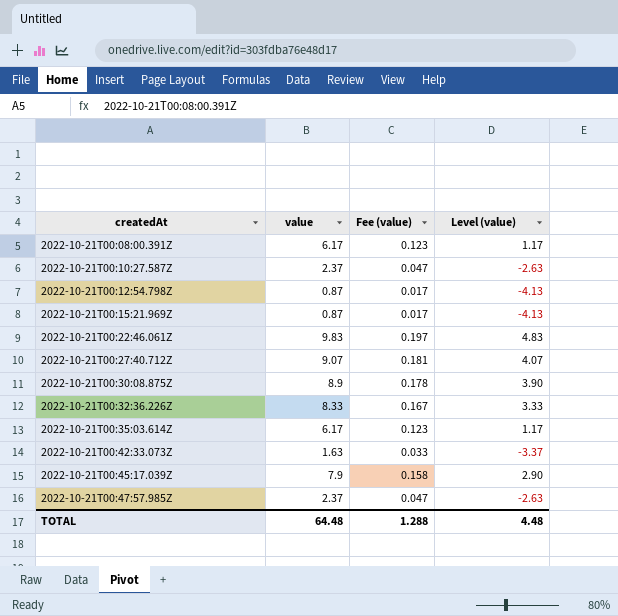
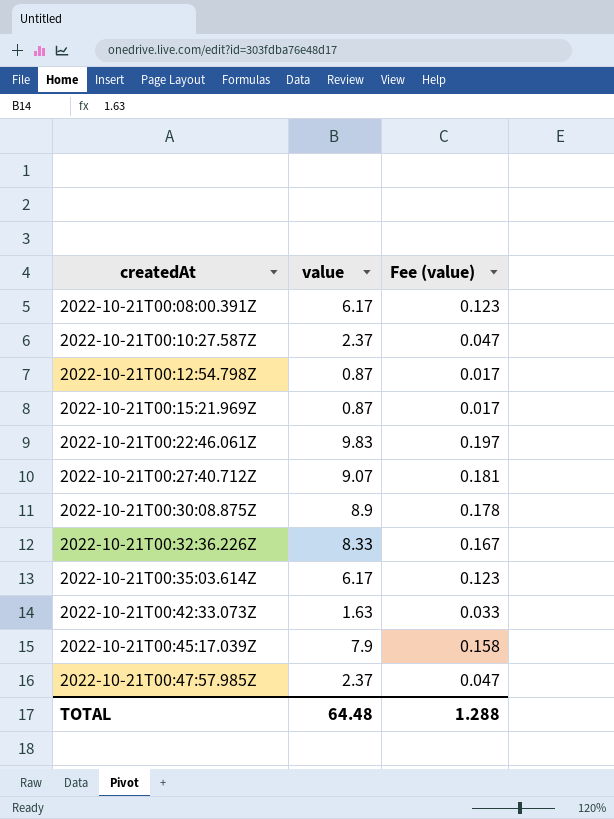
column Level (value) | formula: [value] - 5 -> none

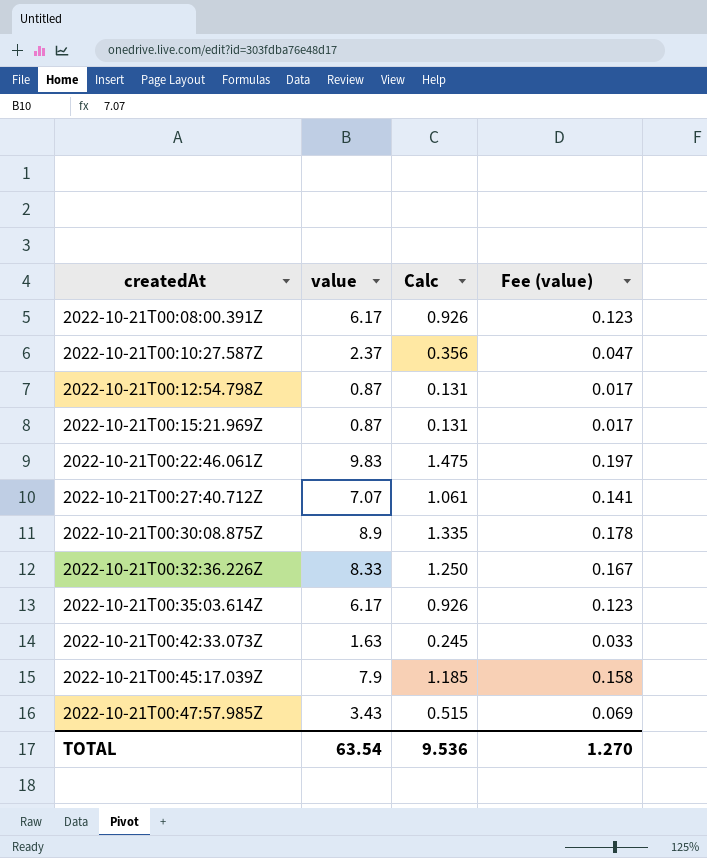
column Calc | formula: none -> [value] * 0.15
2022-10-21T00:27:40.712Z | value: 9.07 -> 7.07
2022-10-21T00:27:40.712Z | Fee (value): 0.181 -> 0.141
2022-10-21T00:47:57.985Z | value: 2.37 -> 3.43
2022-10-21T00:47:57.985Z | Fee (value): 0.047 -> 0.069
TOTAL | value: 64.48 -> 63.54
TOTAL | Fee (value): 1.288 -> 1.270

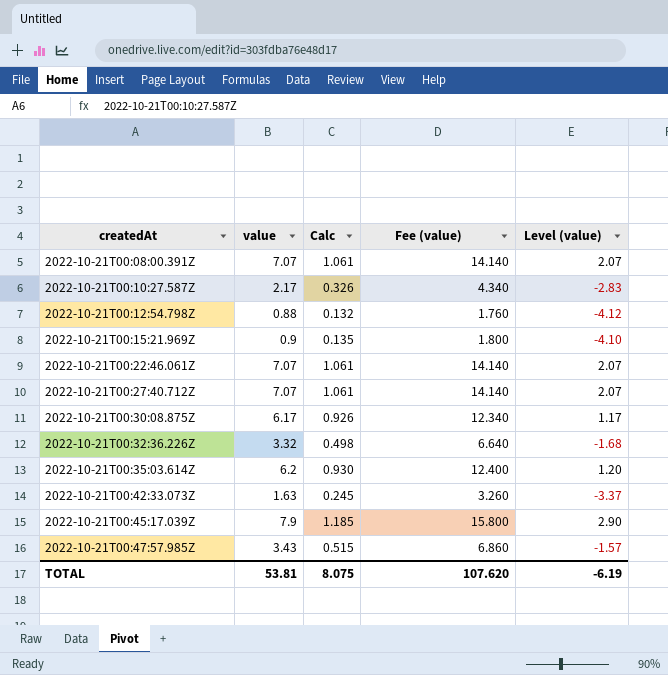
column Fee (value) | formula: [value] * 0.02 -> [value] * 2
column Level (value) | formula: none -> [value] - 5
2022-10-21T00:08:00.391Z | value: 6.17 -> 7.07
2022-10-21T00:08:00.391Z | Calc: 0.926 -> 1.061
2022-10-21T00:10:27.587Z | value: 2.37 -> 2.17
2022-10-21T00:10:27.587Z | Calc: 0.356 -> 0.326
2022-10-21T00:12:54.798Z | value: 0.87 -> 0.88
2022-10-21T00:12:54.798Z | Calc: 0.131 -> 0.132
2022-10-21T00:15:21.969Z | value: 0.87 -> 0.9
2022-10-21T00:15:21.969Z | Calc: 0.131 -> 0.135
2022-10-21T00:22:46.061Z | value: 9.83 -> 7.07
2022-10-21T00:22:46.061Z | Calc: 1.475 -> 1.061
2022-10-21T00:30:08.875Z | value: 8.9 -> 6.17
2022-10-21T00:30:08.875Z | Calc: 1.335 -> 0.926
2022-10-21T00:32:36.226Z | value: 8.33 -> 3.32
2022-10-21T00:32:36.226Z | Calc: 1.250 -> 0.498
2022-10-21T00:35:03.614Z | value: 6.17 -> 6.2
2022-10-21T00:35:03.614Z | Calc: 0.926 -> 0.930
TOTAL | value: 63.54 -> 53.81
TOTAL | Calc: 9.536 -> 8.075
TOTAL | Fee (value): 1.270 -> 107.620

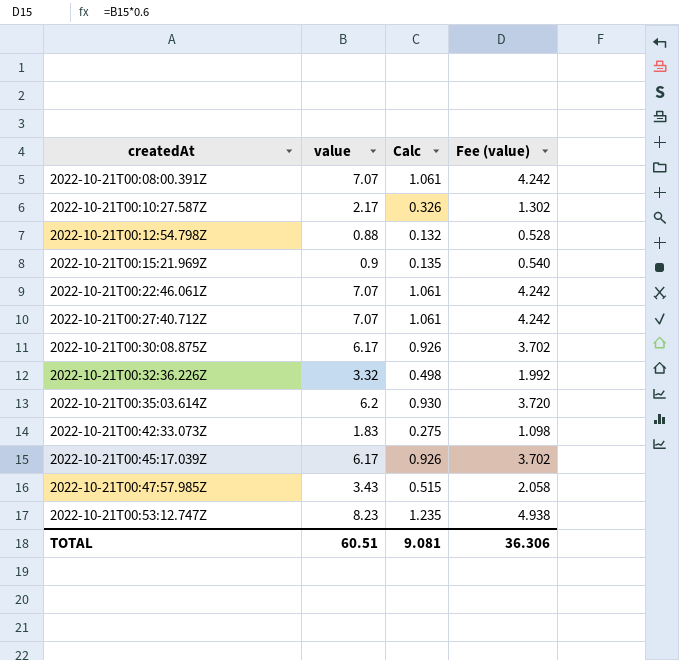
column Level (value) | formula: [value] - 5 -> none
column Fee (value) | formula: [value] * 2 -> [value] * 0.6
2022-10-21T00:42:33.073Z | value: 1.63 -> 1.83
2022-10-21T00:42:33.073Z | Calc: 0.245 -> 0.275
2022-10-21T00:45:17.039Z | value: 7.9 -> 6.17
2022-10-21T00:45:17.039Z | Calc: 1.185 -> 0.926
row 2022-10-21T00:53:12.747Z: none -> 8.23 | 1.235 | 4.938
TOTAL | value: 53.81 -> 60.51
TOTAL | Calc: 8.075 -> 9.081
TOTAL | Fee (value): 107.620 -> 36.306

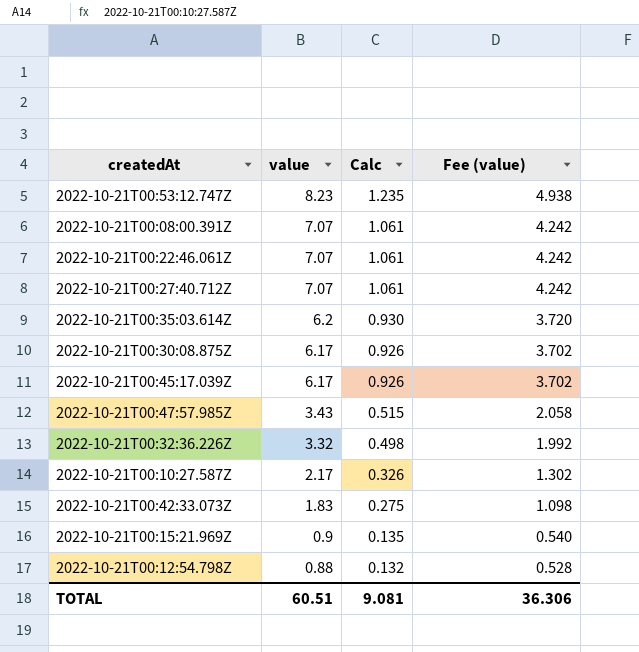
row order: createdAt ascending -> value descending

